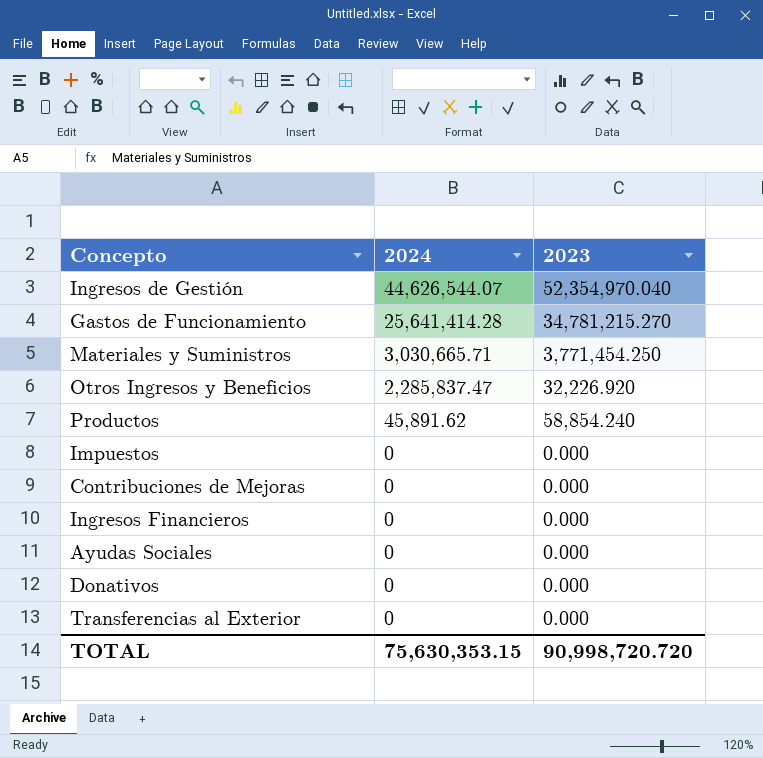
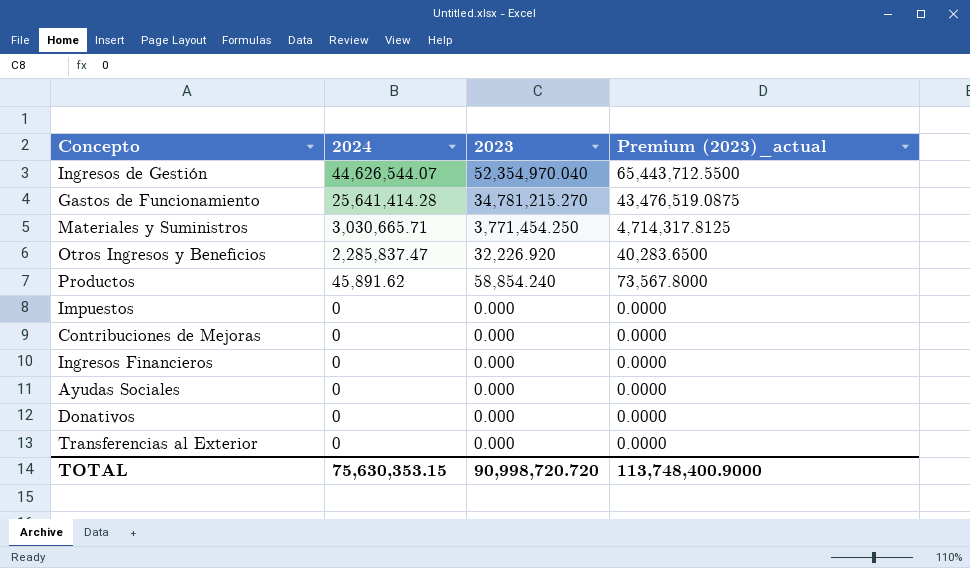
column Premium (2023)_actual | formula: none -> [2023] * 1.25

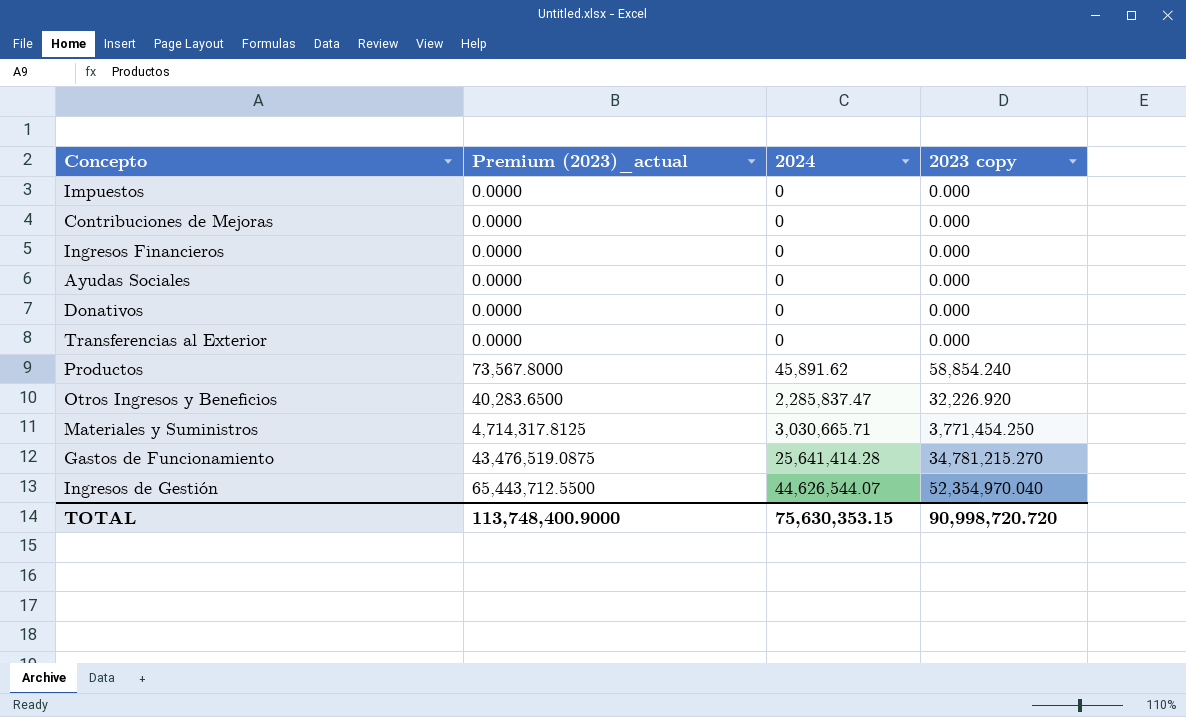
row order: 2024 descending -> 2024 ascending
column Premium (2023)_actual | position: 4 -> 2
column name: 2023 -> 2023 copy

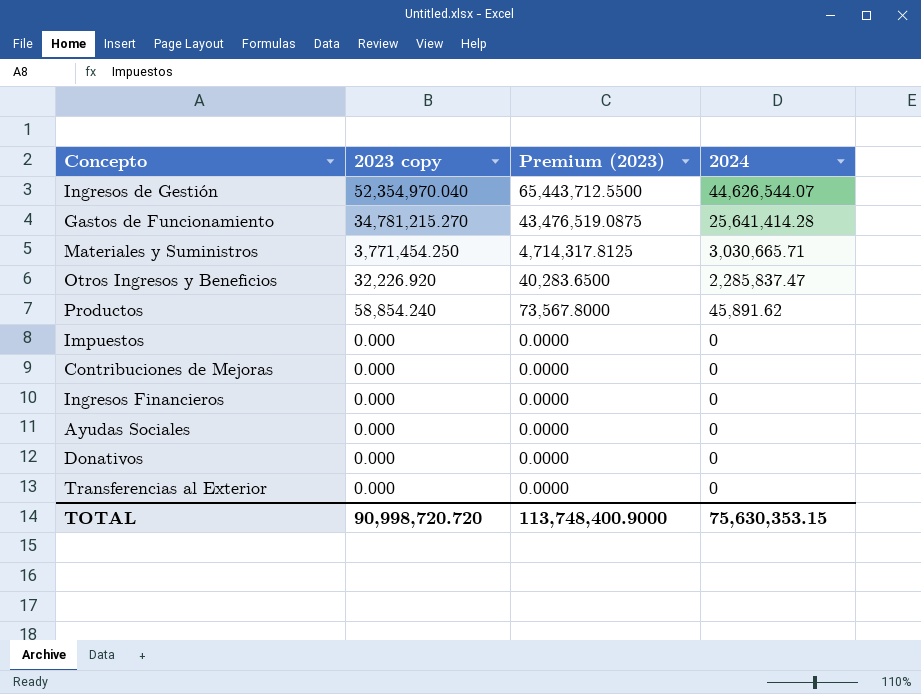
row order: 2024 ascending -> 2024 descending
column 2023 copy | position: 4 -> 2
column name: Premium (2023)_actual -> Premium (2023)

